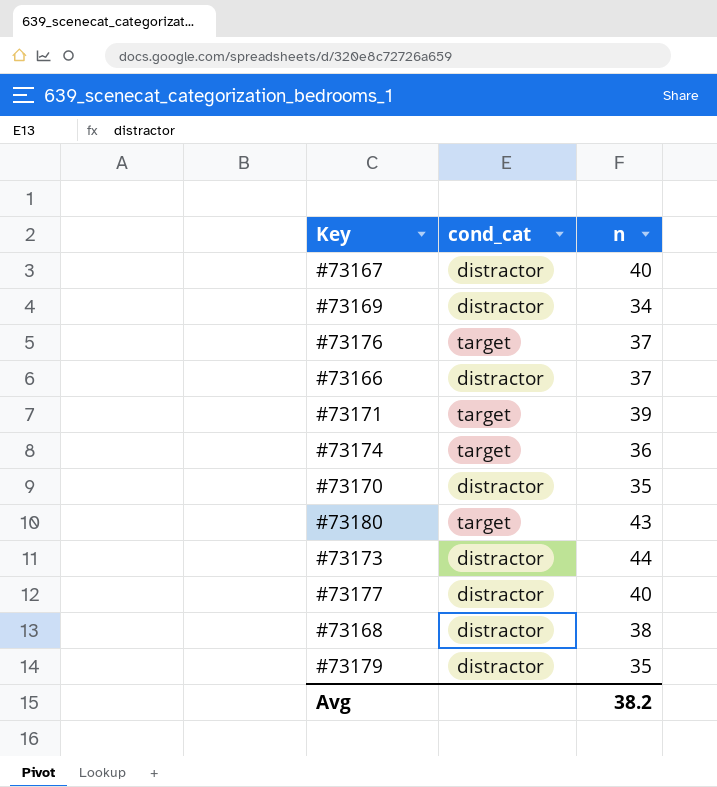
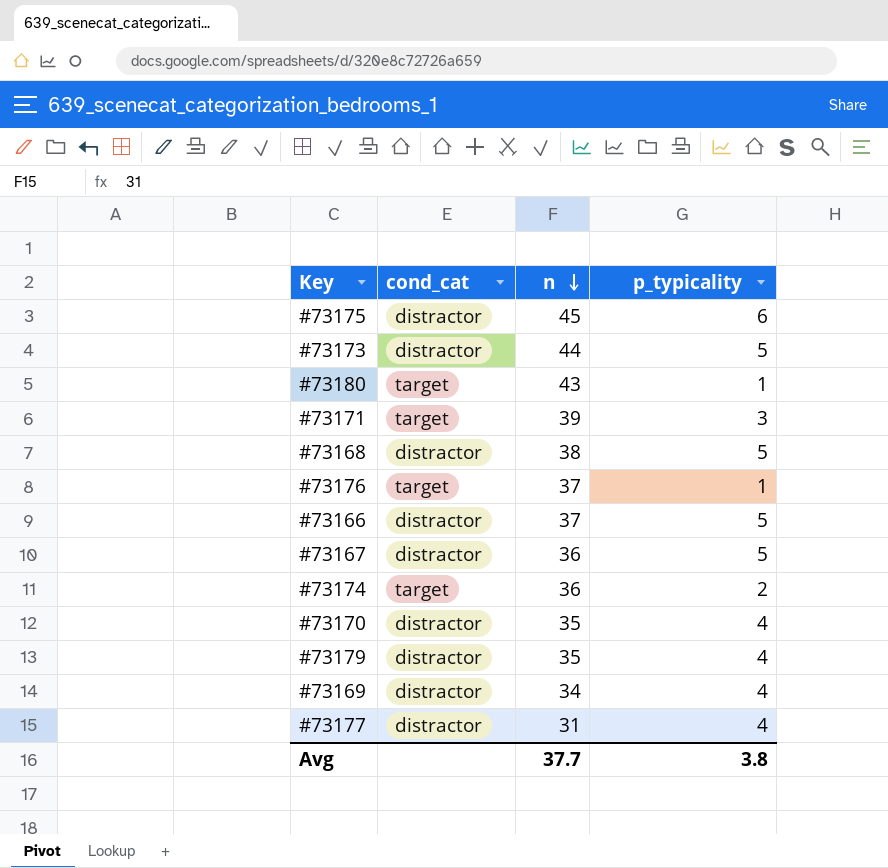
row order: none -> n descending
column p_typicality | position: none -> 4
row #73175: none -> distractor | 45 | 6
#73167 | n: 40 -> 36
#73177 | n: 40 -> 31
Avg | n: 38.2 -> 37.7

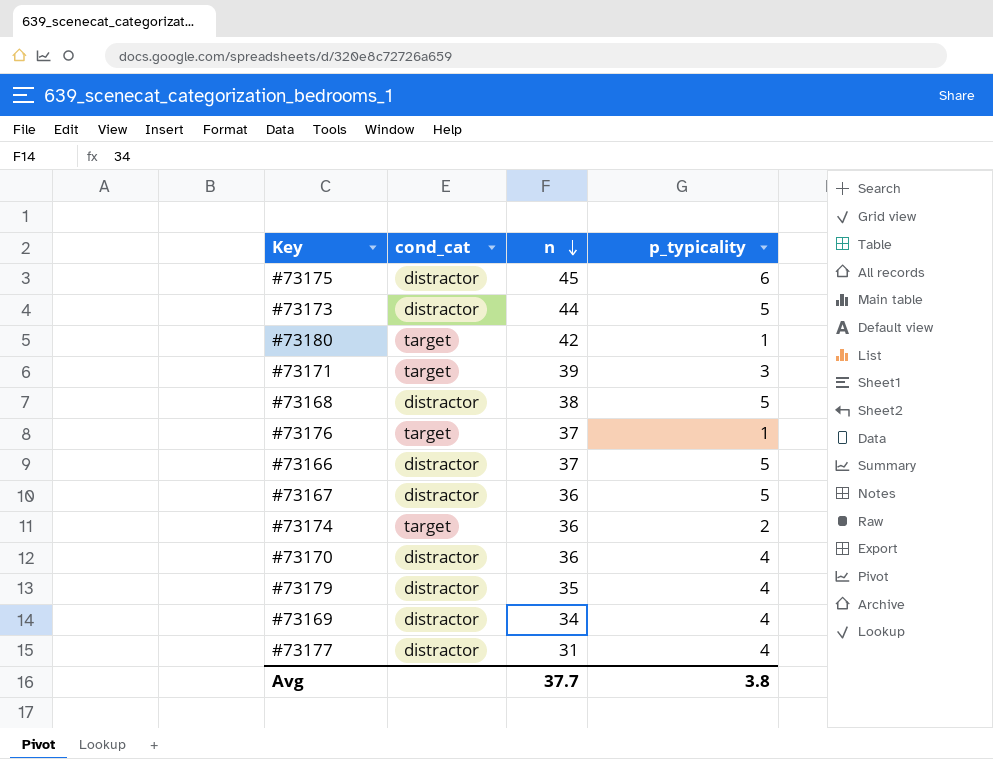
#73180 | n: 43 -> 42
#73170 | n: 35 -> 36

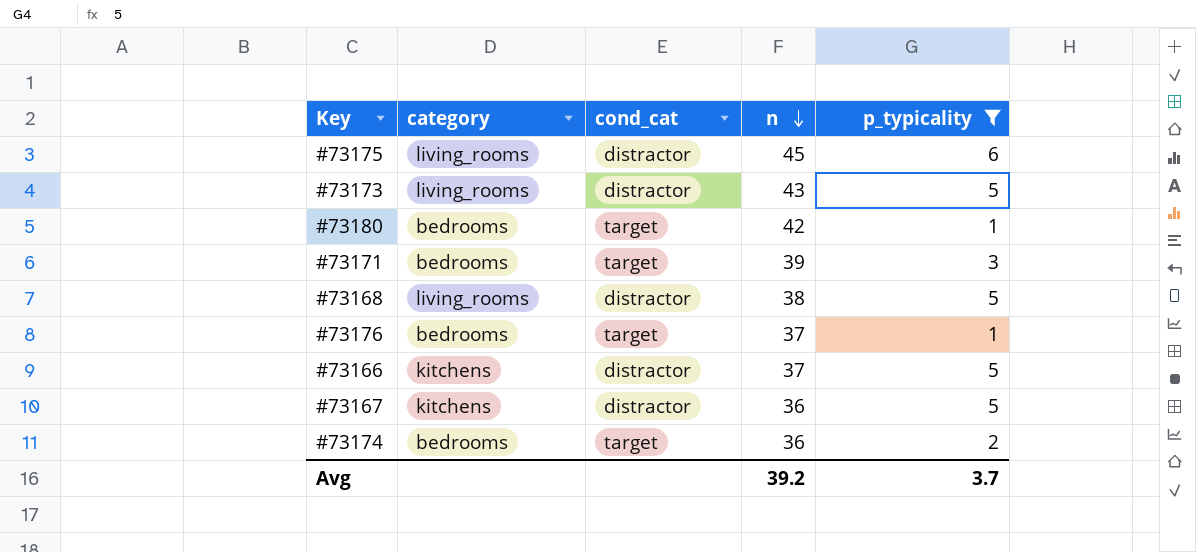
filter: none -> p_typicality != 4
column category | position: none -> 2
#73173 | n: 44 -> 43
Avg | n: 37.7 -> 39.2
Avg | p_typicality: 3.8 -> 3.7

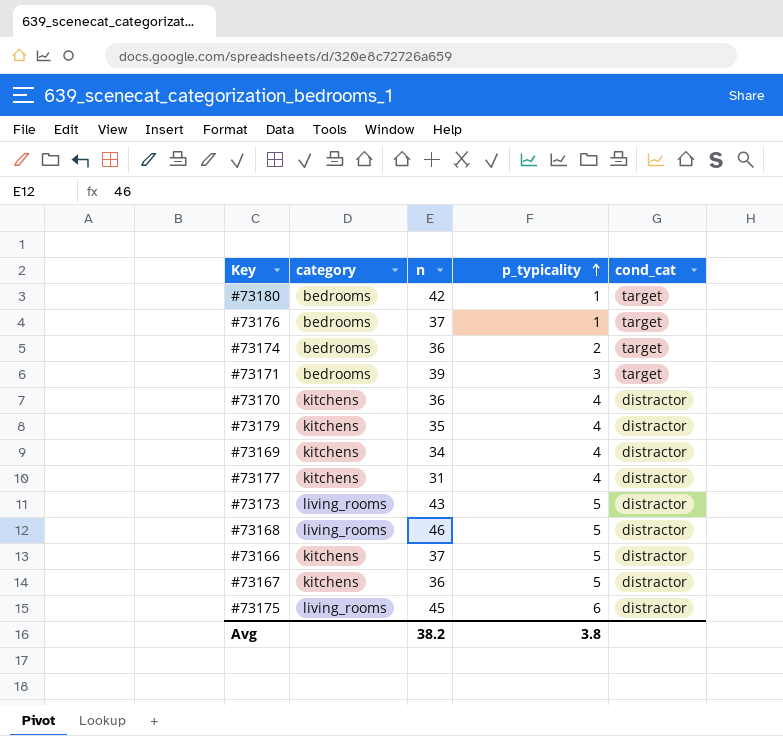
filter: p_typicality != 4 -> none
row order: n descending -> p_typicality ascending
column cond_cat | position: 3 -> 5
#73168 | n: 38 -> 46
Avg | n: 39.2 -> 38.2
Avg | p_typicality: 3.7 -> 3.8

